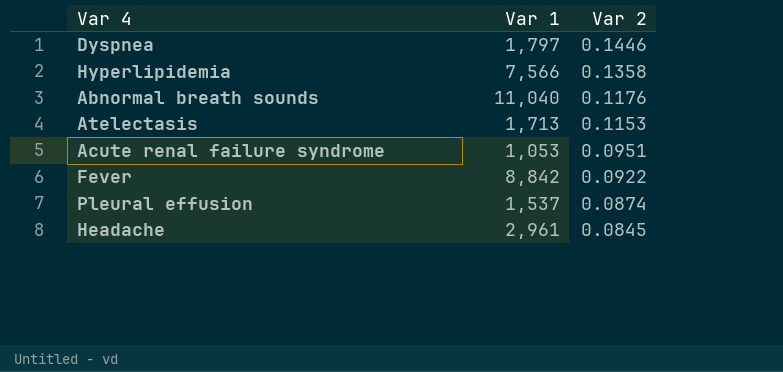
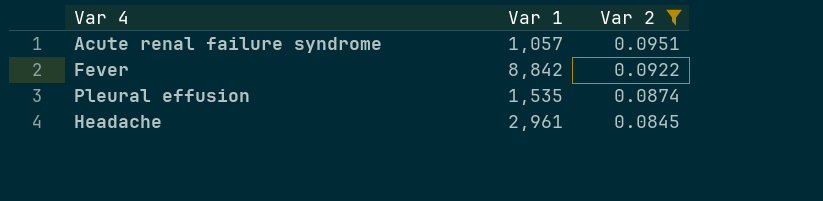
filter: none -> Var 2 <= 0.0951
Acute renal failure syndrome | Var 1: 1,053 -> 1,057
Pleural effusion | Var 1: 1,537 -> 1,535

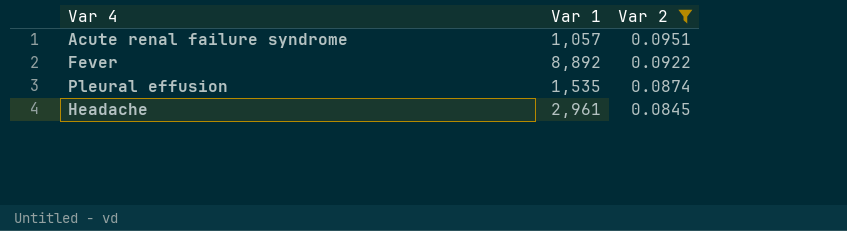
Fever | Var 1: 8,842 -> 8,892

